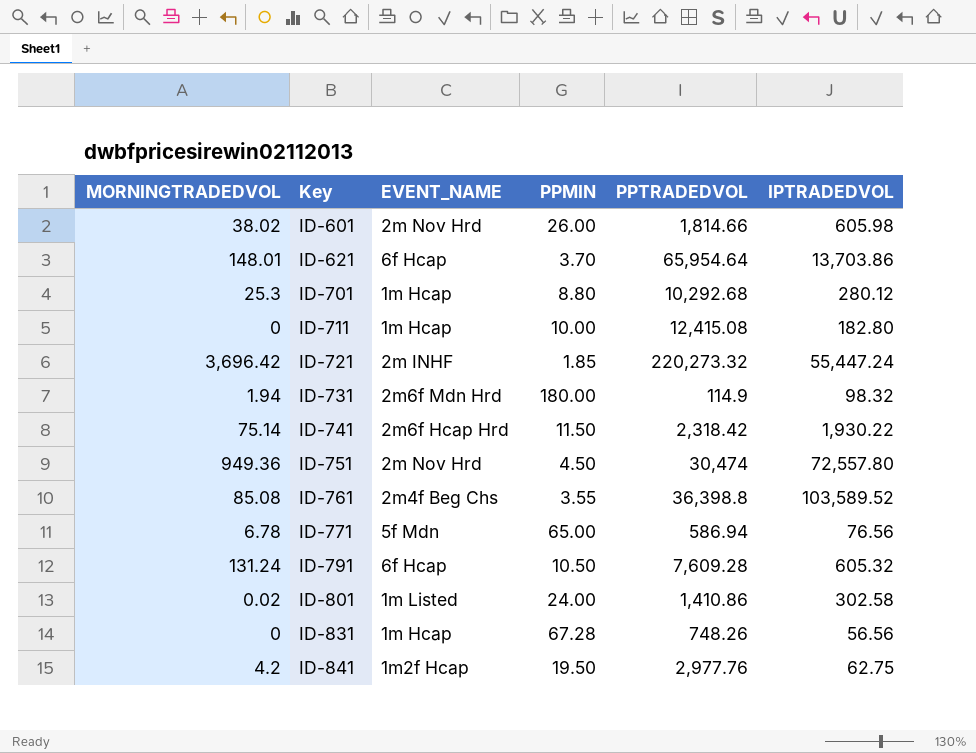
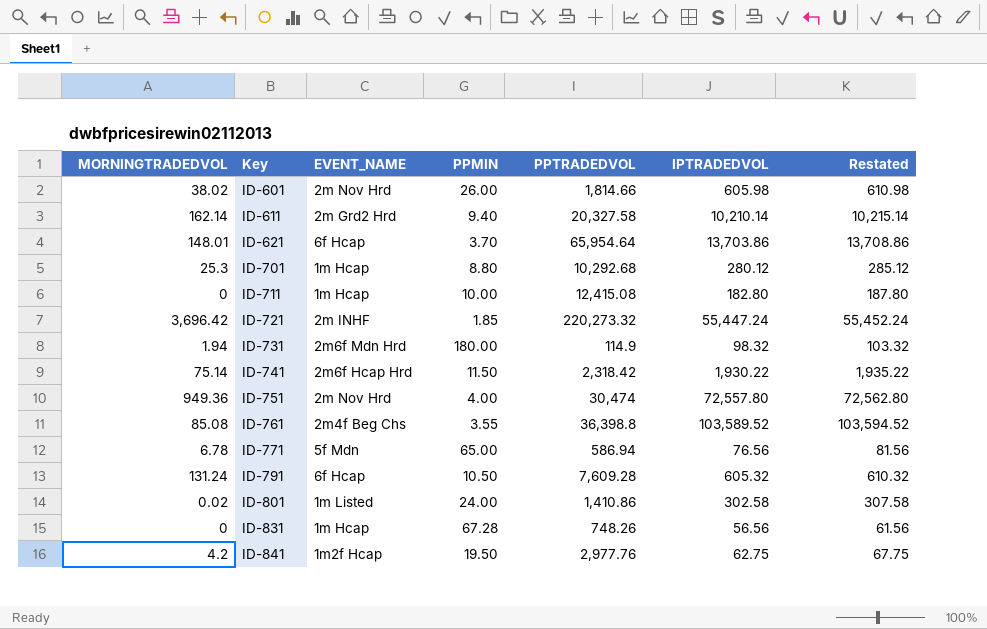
column Restated | formula: none -> [IPTRADEDVOL] + 5
row ID-611: none -> 162.14 | 2m Grd2 Hrd | 9.40 | 20,327.58 | 10,210.14 | 10,215.14
ID-751 | PPMIN: 4.50 -> 4.00

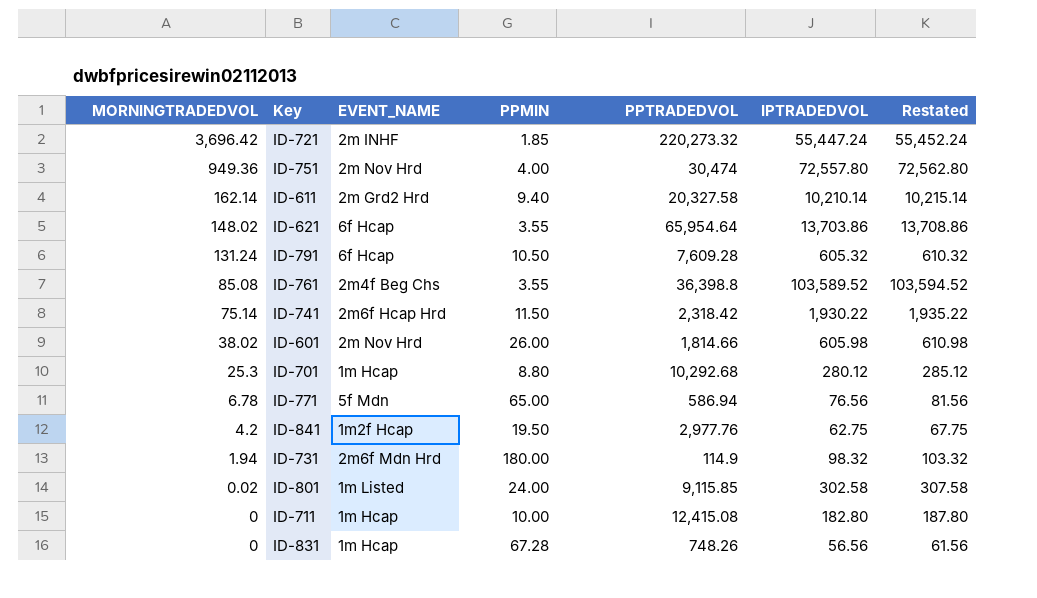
row order: Key ascending -> MORNINGTRADEDVOL descending
ID-621 | MORNINGTRADEDVOL: 148.01 -> 148.02
ID-621 | PPMIN: 3.70 -> 3.55
ID-801 | PPTRADEDVOL: 1,410.86 -> 9,115.85

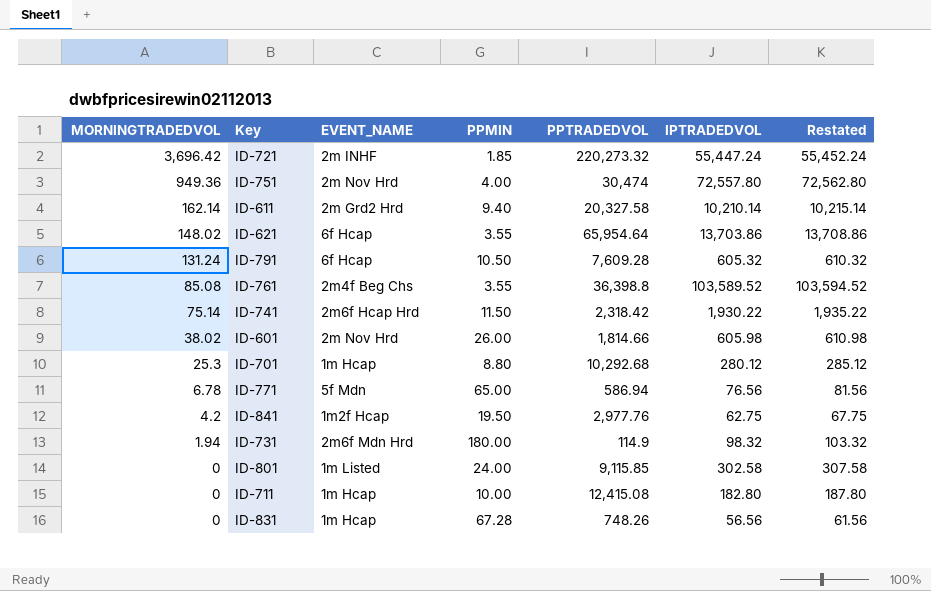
ID-801 | MORNINGTRADEDVOL: 0.02 -> 0

